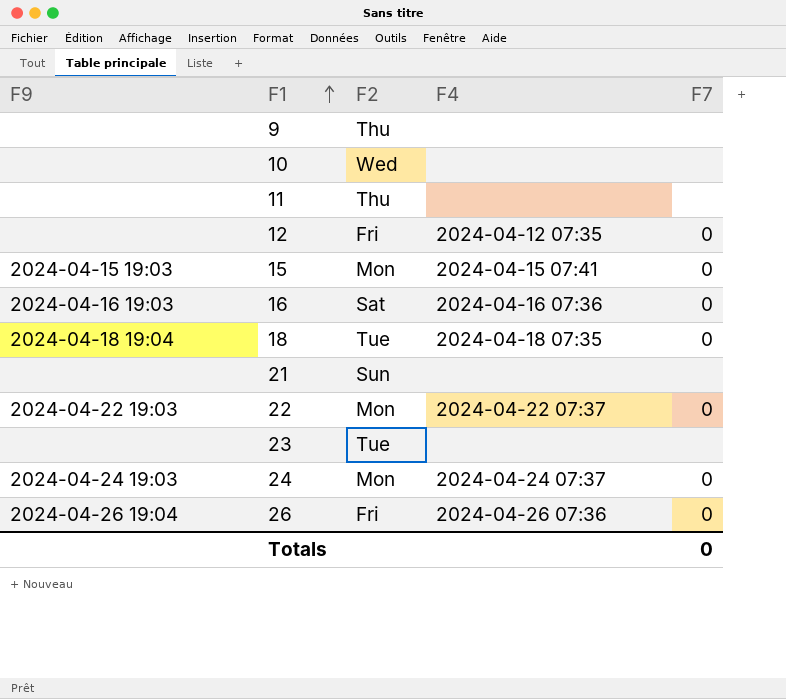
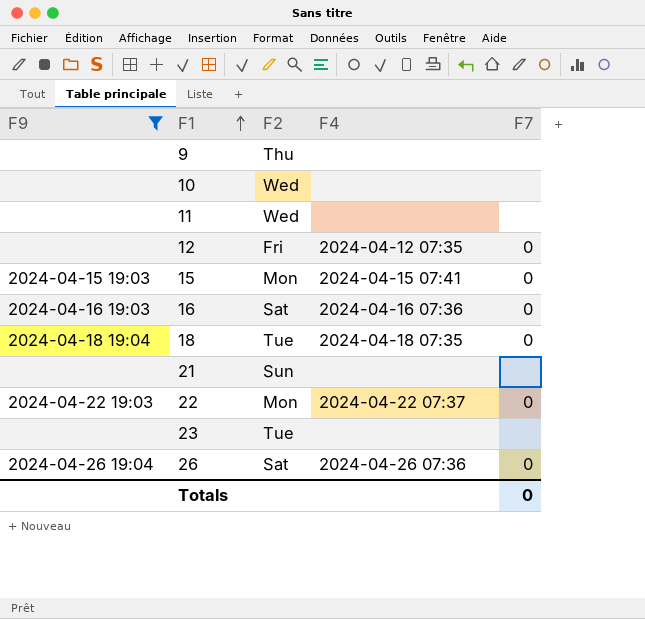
filter: none -> F9 != 2024-04-24 19:03
11 | F2: Thu -> Wed
26 | F2: Fri -> Sat

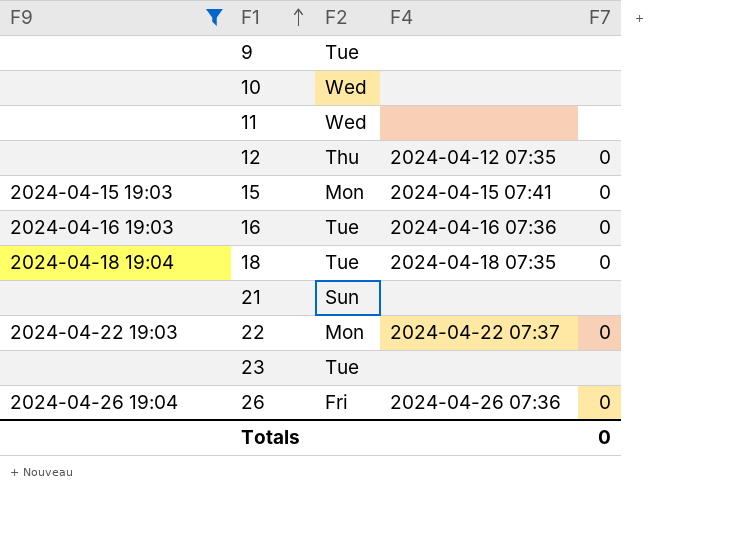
9 | F2: Thu -> Tue
12 | F2: Fri -> Thu
16 | F2: Sat -> Tue
26 | F2: Sat -> Fri

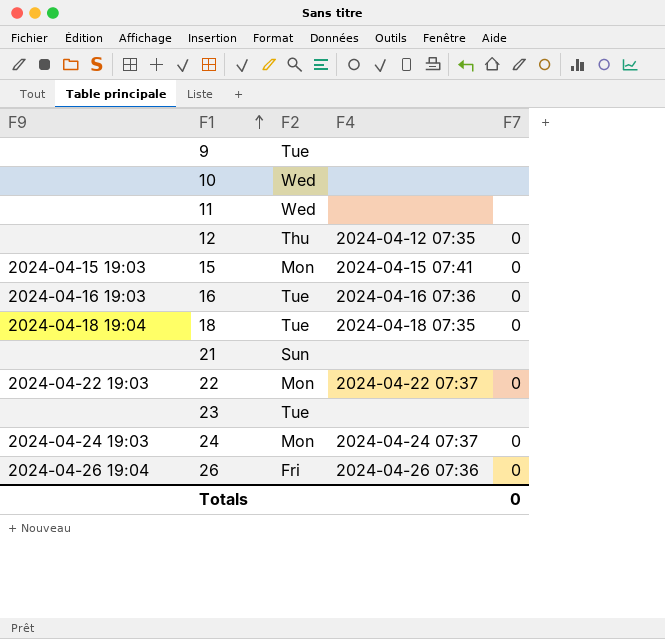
filter: F9 != 2024-04-24 19:03 -> none

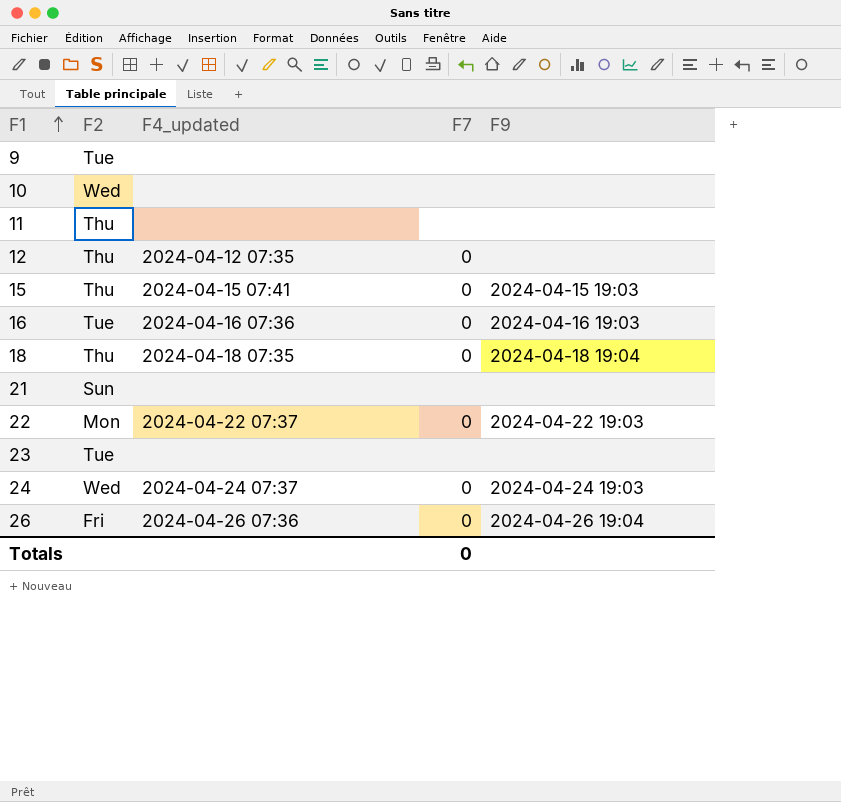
column name: F4 -> F4_updated
column F9 | position: 1 -> 5
11 | F2: Wed -> Thu
15 | F2: Mon -> Thu
18 | F2: Tue -> Thu
24 | F2: Mon -> Wed

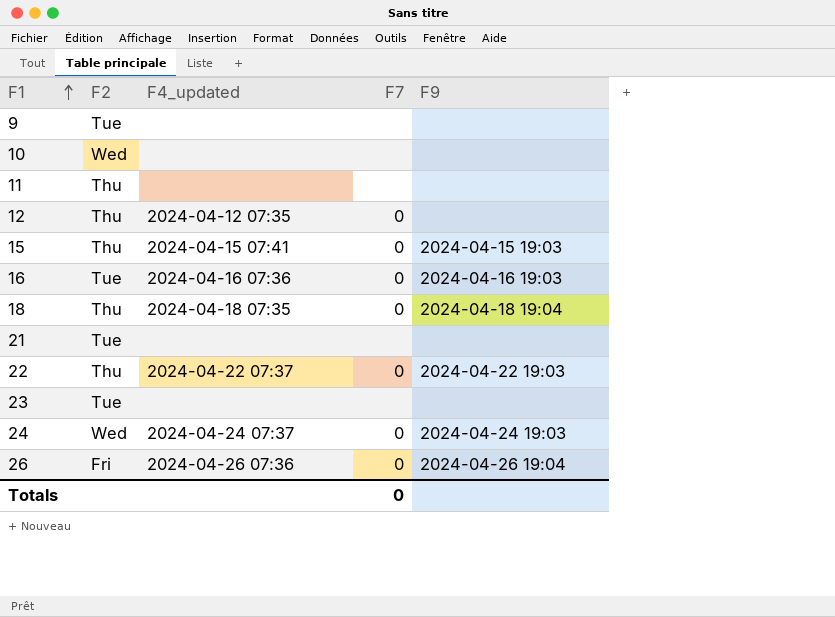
21 | F2: Sun -> Tue
22 | F2: Mon -> Thu

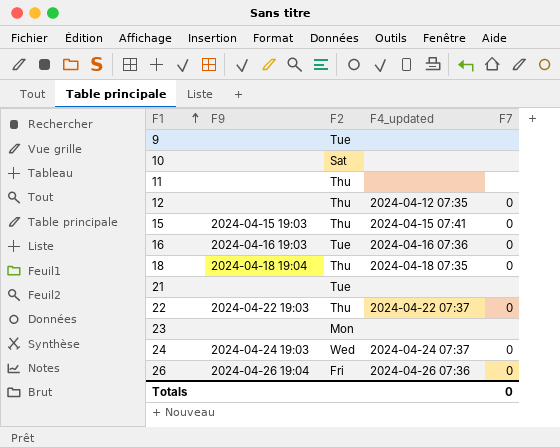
column F9 | position: 5 -> 2
10 | F2: Wed -> Sat
23 | F2: Tue -> Mon

